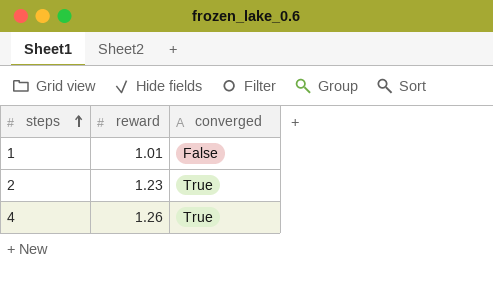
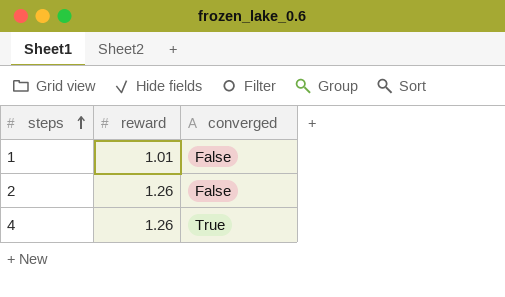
2 | reward: 1.23 -> 1.26
2 | converged: True -> False

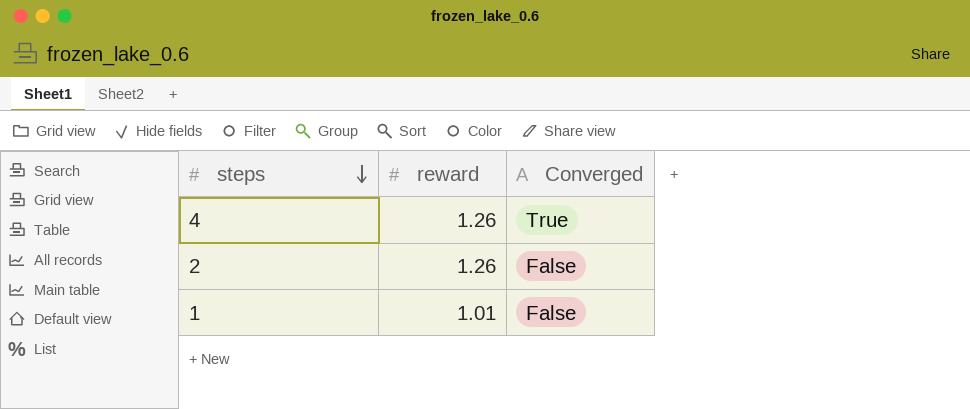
row order: steps ascending -> steps descending
column name: converged -> Converged

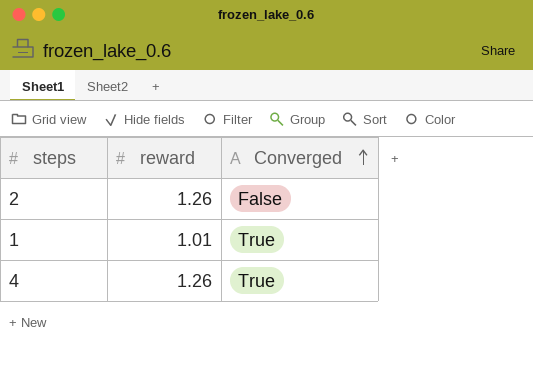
row order: steps descending -> Converged ascending
1 | Converged: False -> True

